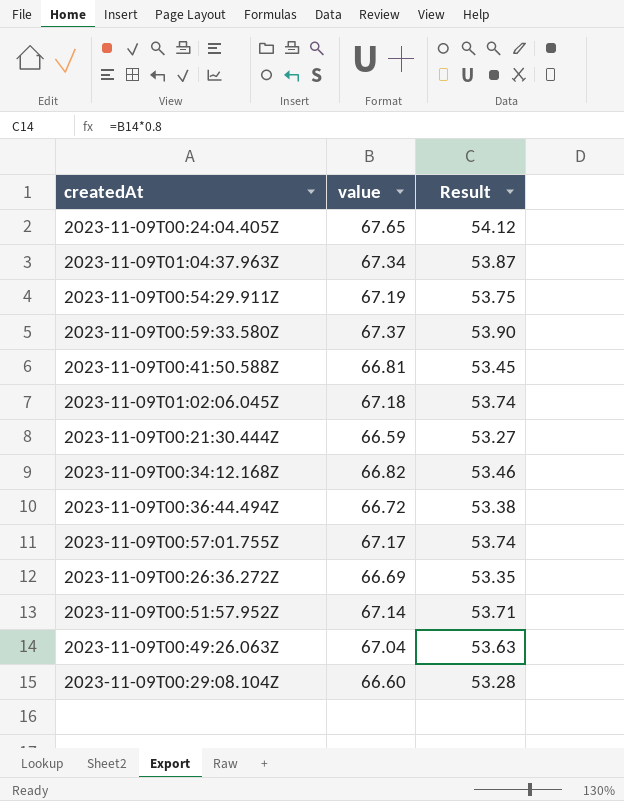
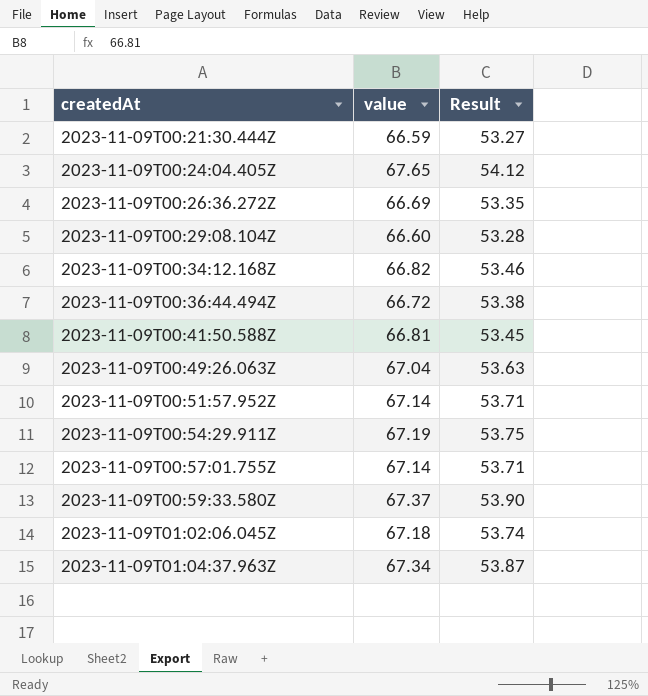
row order: none -> createdAt ascending
2023-11-09T00:57:01.755Z | value: 67.17 -> 67.14
2023-11-09T00:57:01.755Z | Result: 53.74 -> 53.71

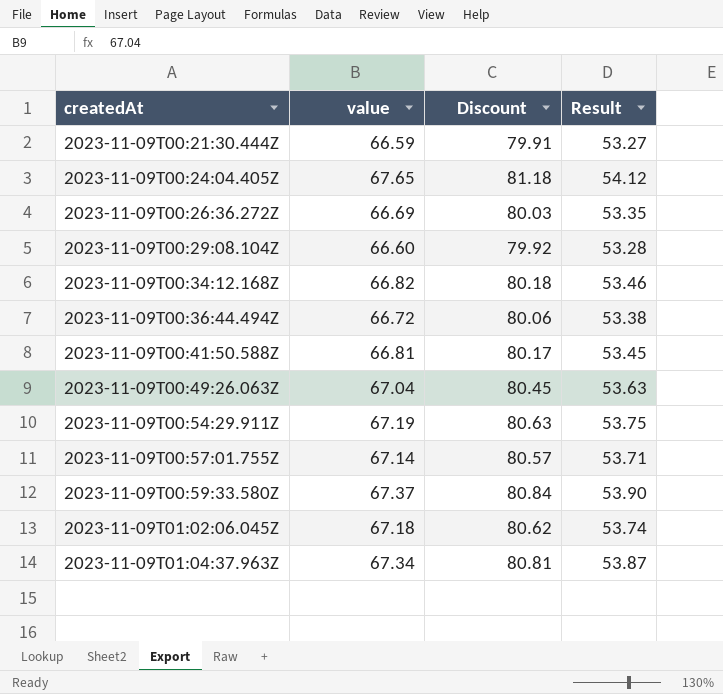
column Discount | formula: none -> [value] * 1.2
row 2023-11-09T00:51:57.952Z: 67.14 | 53.71 -> none

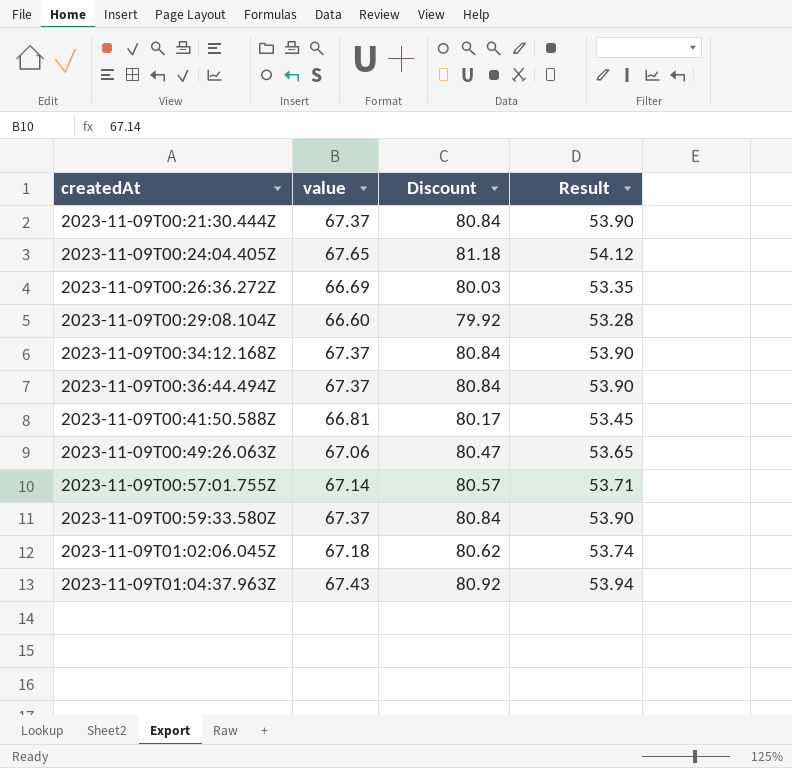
row 2023-11-09T00:54:29.911Z: 67.19 | 80.63 | 53.75 -> none
2023-11-09T00:21:30.444Z | value: 66.59 -> 67.37
2023-11-09T00:21:30.444Z | Discount: 79.91 -> 80.84
2023-11-09T00:21:30.444Z | Result: 53.27 -> 53.90
2023-11-09T00:34:12.168Z | value: 66.82 -> 67.37
2023-11-09T00:34:12.168Z | Discount: 80.18 -> 80.84
2023-11-09T00:34:12.168Z | Result: 53.46 -> 53.90
2023-11-09T00:36:44.494Z | value: 66.72 -> 67.37
2023-11-09T00:36:44.494Z | Discount: 80.06 -> 80.84
2023-11-09T00:36:44.494Z | Result: 53.38 -> 53.90
2023-11-09T00:49:26.063Z | value: 67.04 -> 67.06
2023-11-09T00:49:26.063Z | Discount: 80.45 -> 80.47
2023-11-09T00:49:26.063Z | Result: 53.63 -> 53.65
2023-11-09T01:04:37.963Z | value: 67.34 -> 67.43
2023-11-09T01:04:37.963Z | Discount: 80.81 -> 80.92
2023-11-09T01:04:37.963Z | Result: 53.87 -> 53.94

